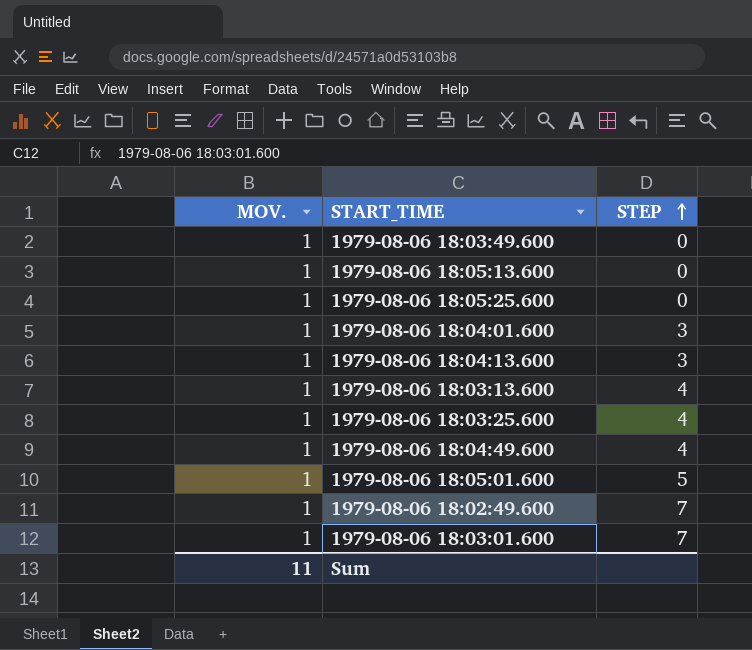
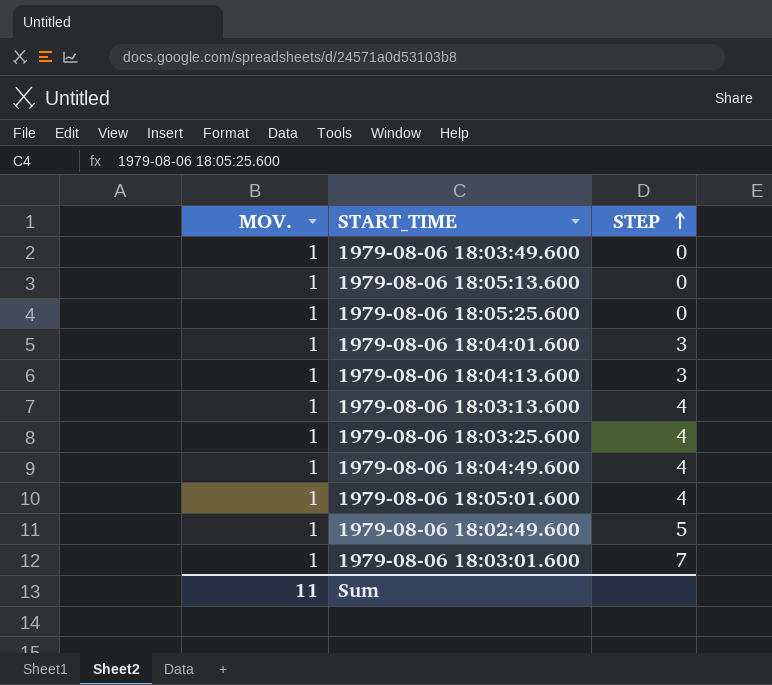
1979-08-06 18:05:01.600 | STEP: 5 -> 4
1979-08-06 18:02:49.600 | STEP: 7 -> 5

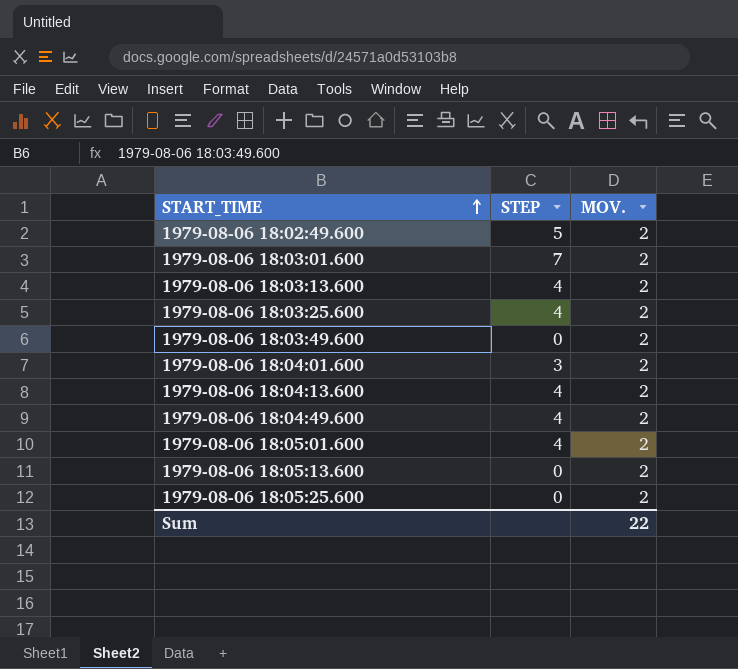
row order: STEP ascending -> START_TIME ascending
column MOV. | position: 1 -> 3
1979-08-06 18:02:49.600 | MOV.: 1 -> 2
1979-08-06 18:03:01.600 | MOV.: 1 -> 2
1979-08-06 18:03:13.600 | MOV.: 1 -> 2
1979-08-06 18:03:25.600 | MOV.: 1 -> 2
1979-08-06 18:03:49.600 | MOV.: 1 -> 2
1979-08-06 18:04:01.600 | MOV.: 1 -> 2
1979-08-06 18:04:13.600 | STEP: 3 -> 4
1979-08-06 18:04:13.600 | MOV.: 1 -> 2
1979-08-06 18:04:49.600 | MOV.: 1 -> 2
1979-08-06 18:05:01.600 | MOV.: 1 -> 2
1979-08-06 18:05:13.600 | MOV.: 1 -> 2
1979-08-06 18:05:25.600 | MOV.: 1 -> 2
Sum | MOV.: 11 -> 22

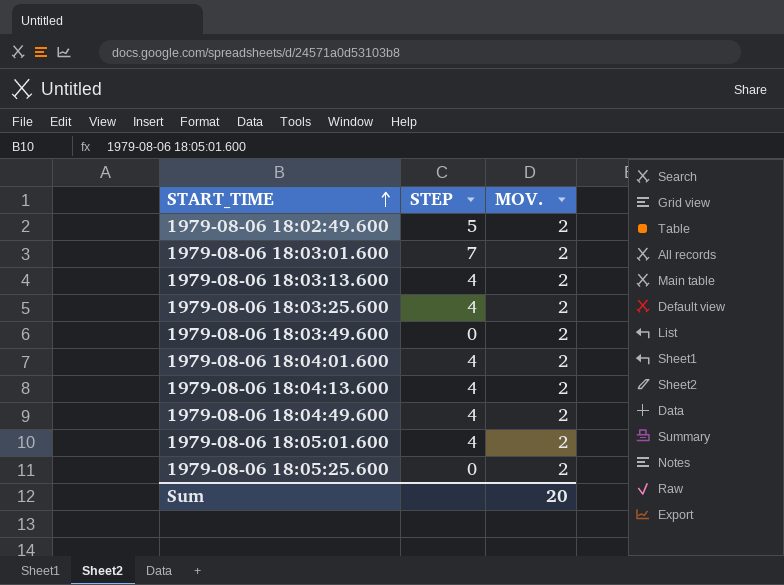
row 1979-08-06 18:05:13.600: 0 | 2 -> none
1979-08-06 18:04:01.600 | STEP: 3 -> 4
Sum | MOV.: 22 -> 20

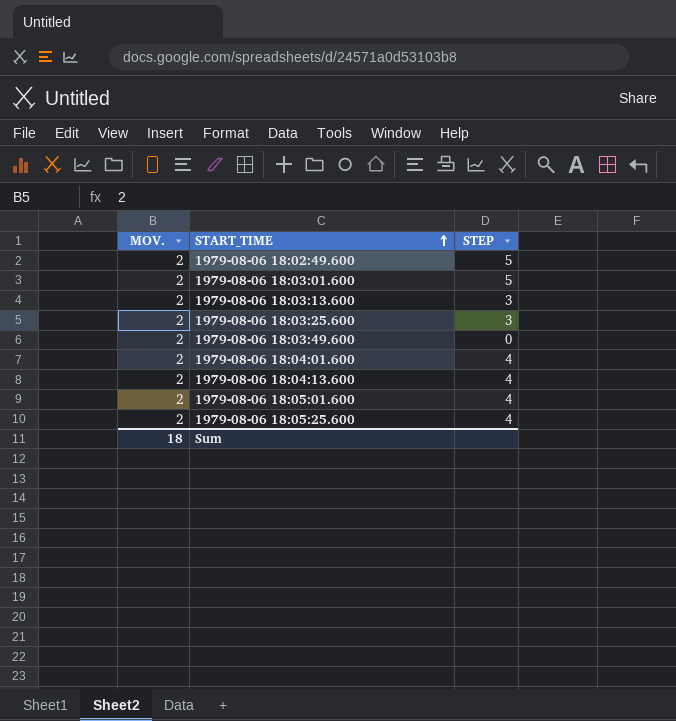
column MOV. | position: 3 -> 1
row 1979-08-06 18:04:49.600: 4 | 2 -> none
1979-08-06 18:03:01.600 | STEP: 7 -> 5
1979-08-06 18:03:13.600 | STEP: 4 -> 3
1979-08-06 18:03:25.600 | STEP: 4 -> 3
1979-08-06 18:05:25.600 | STEP: 0 -> 4
Sum | MOV.: 20 -> 18

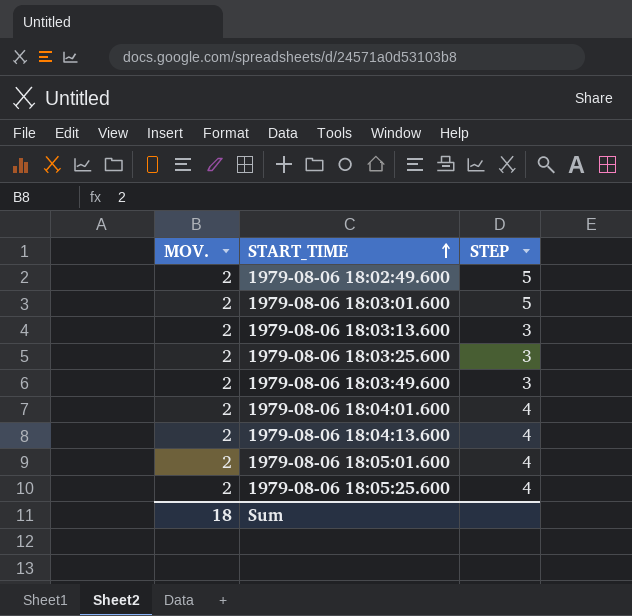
1979-08-06 18:03:49.600 | STEP: 0 -> 3

